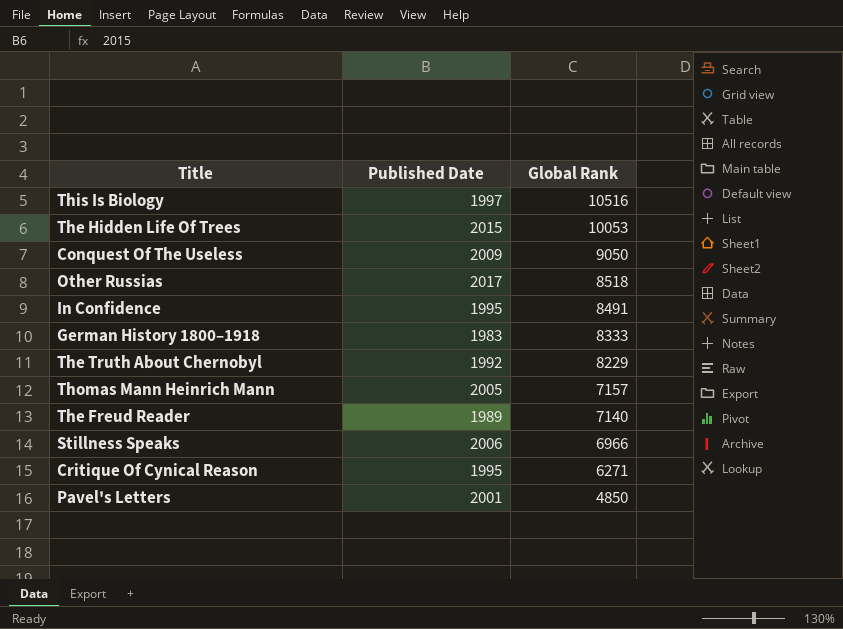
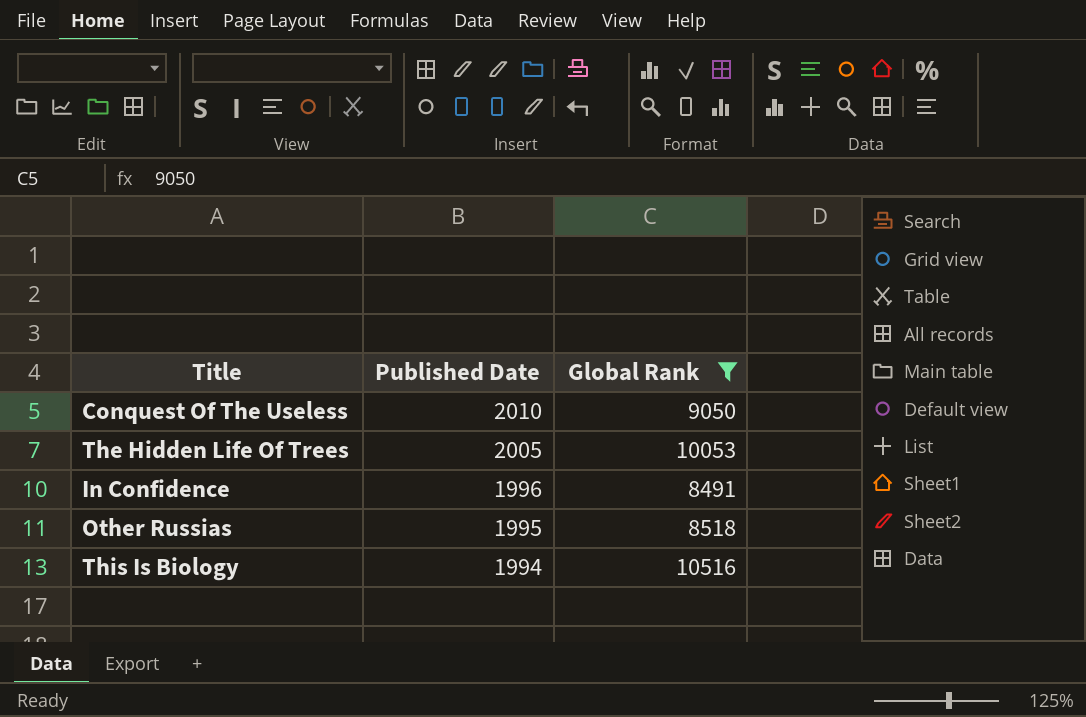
filter: none -> Global Rank >= 8491
row order: Global Rank descending -> Published Date descending
Conquest Of The Useless | Published Date: 2009 -> 2010
The Hidden Life Of Trees | Published Date: 2015 -> 2005
In Confidence | Published Date: 1995 -> 1996
Other Russias | Published Date: 2017 -> 1995
This Is Biology | Published Date: 1997 -> 1994

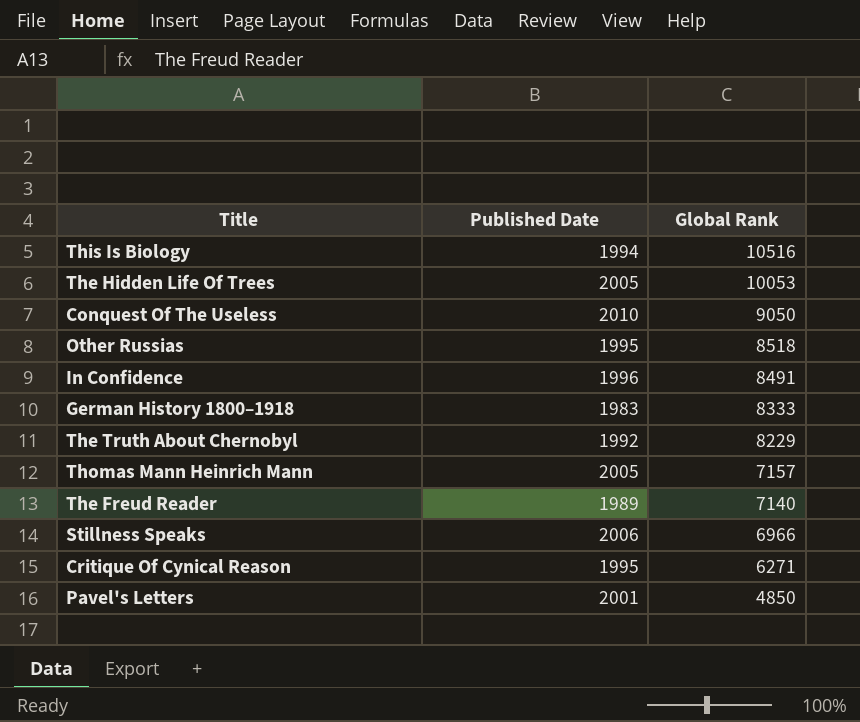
filter: Global Rank >= 8491 -> none
row order: Published Date descending -> Global Rank descending

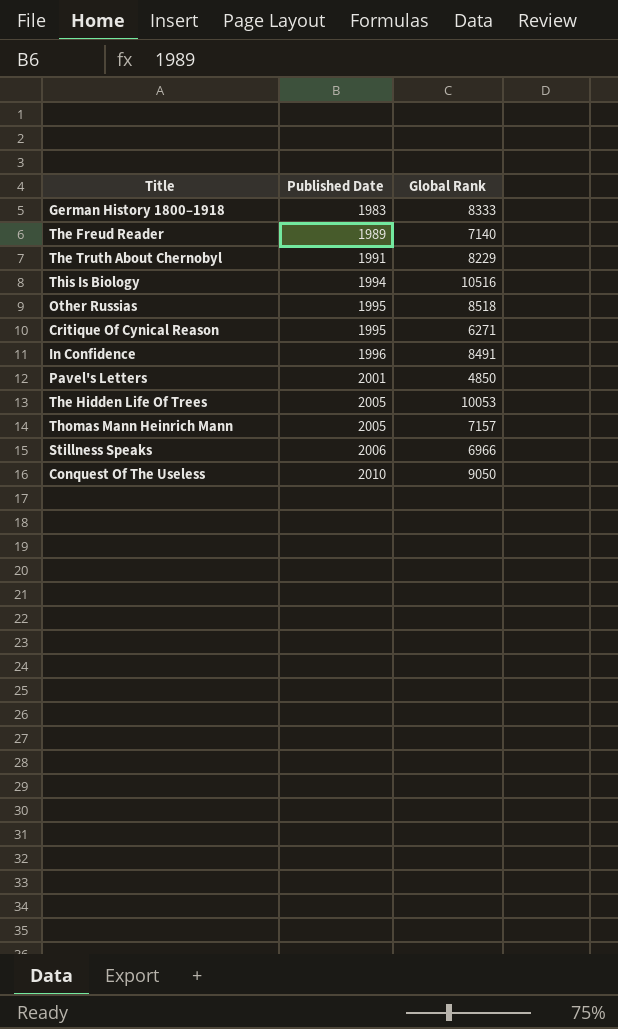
row order: Global Rank descending -> Published Date ascending
The Truth About Chernobyl | Published Date: 1992 -> 1991

